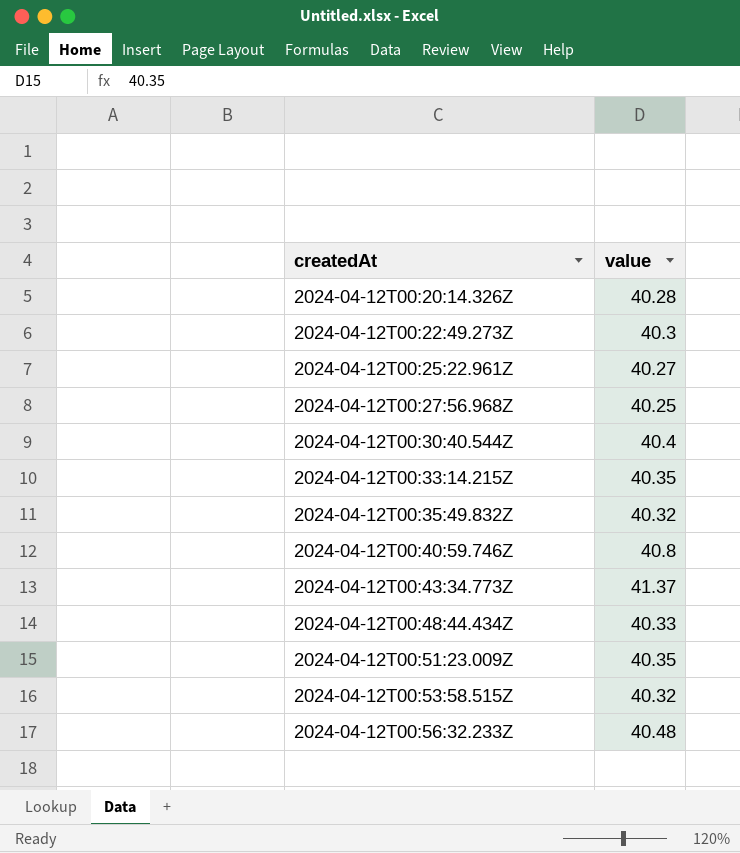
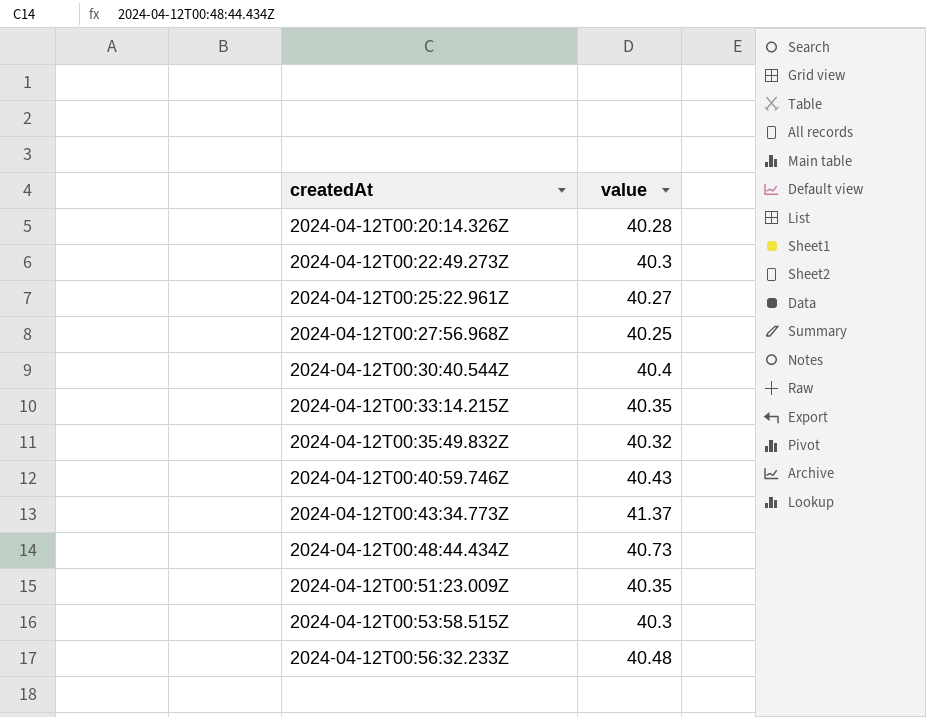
2024-04-12T00:40:59.746Z | value: 40.8 -> 40.43
2024-04-12T00:48:44.434Z | value: 40.33 -> 40.73
2024-04-12T00:53:58.515Z | value: 40.32 -> 40.3

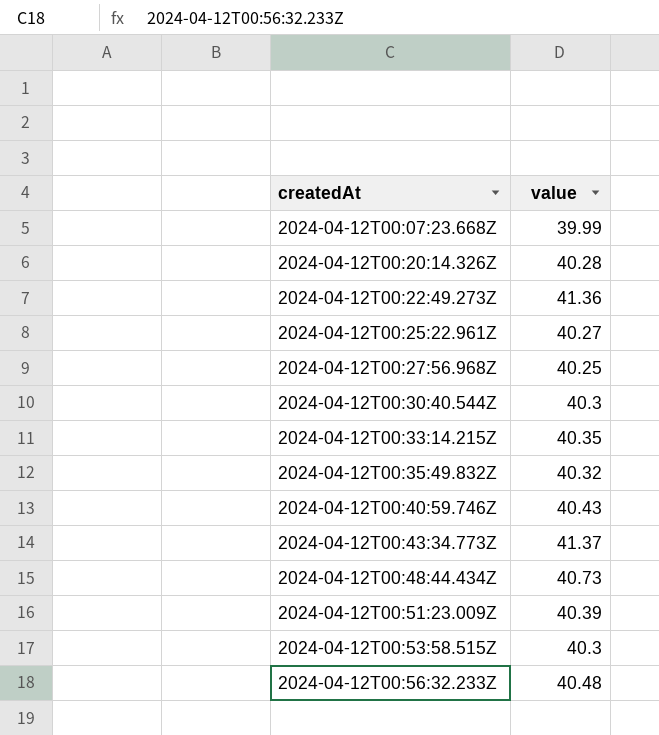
row 2024-04-12T00:07:23.668Z: none -> 39.99
2024-04-12T00:22:49.273Z | value: 40.3 -> 41.36
2024-04-12T00:30:40.544Z | value: 40.4 -> 40.3
2024-04-12T00:51:23.009Z | value: 40.35 -> 40.39

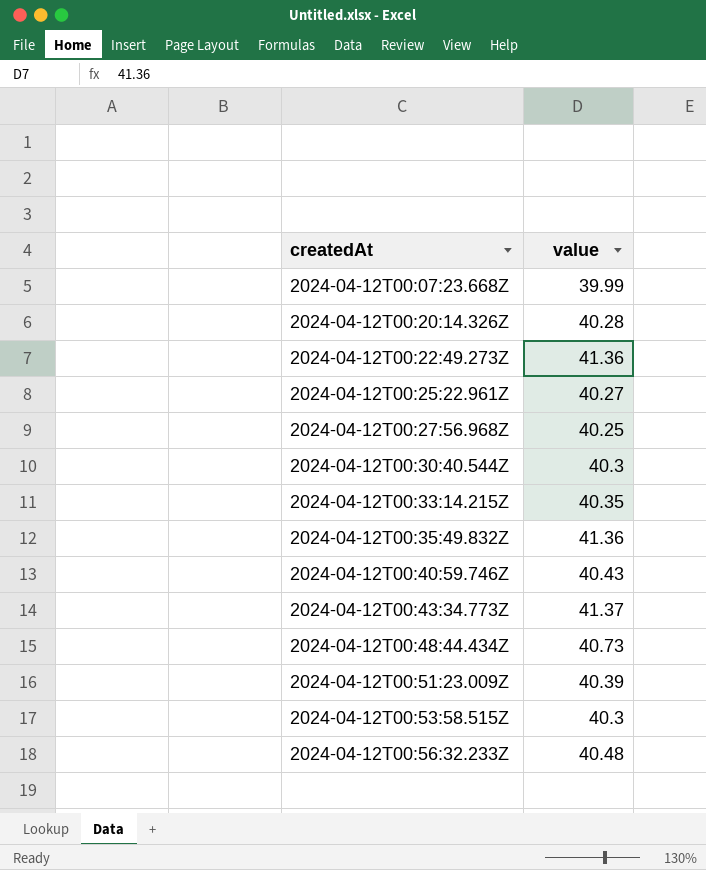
2024-04-12T00:35:49.832Z | value: 40.32 -> 41.36

